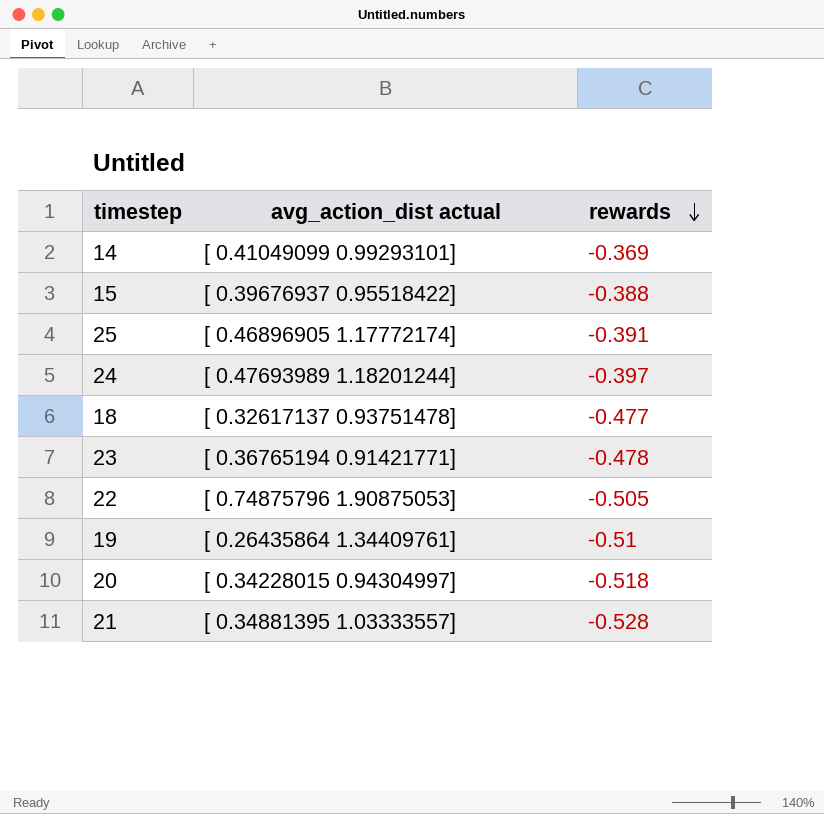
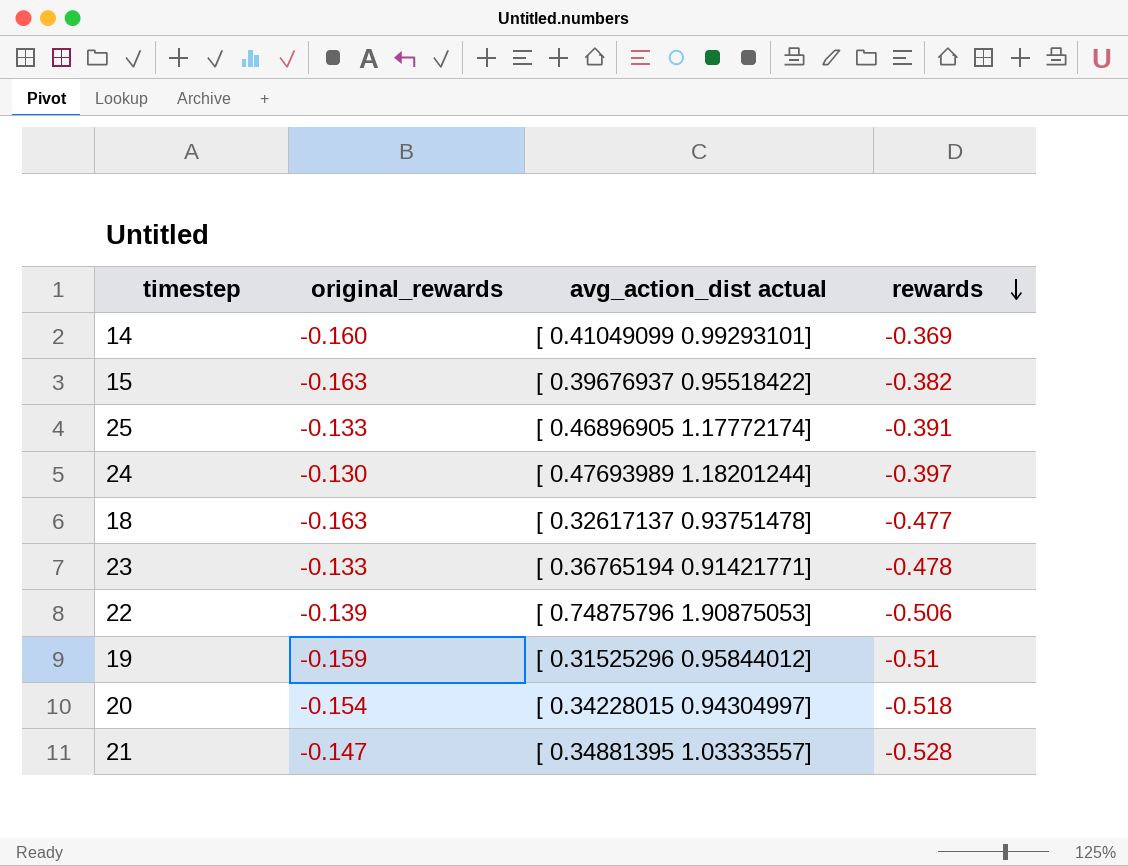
column original_rewards | position: none -> 2
15 | rewards: -0.388 -> -0.382
22 | rewards: -0.505 -> -0.506
19 | avg_action_dist actual: [ 0.26435864 1.34409761] -> [ 0.31525296 0.95844012]

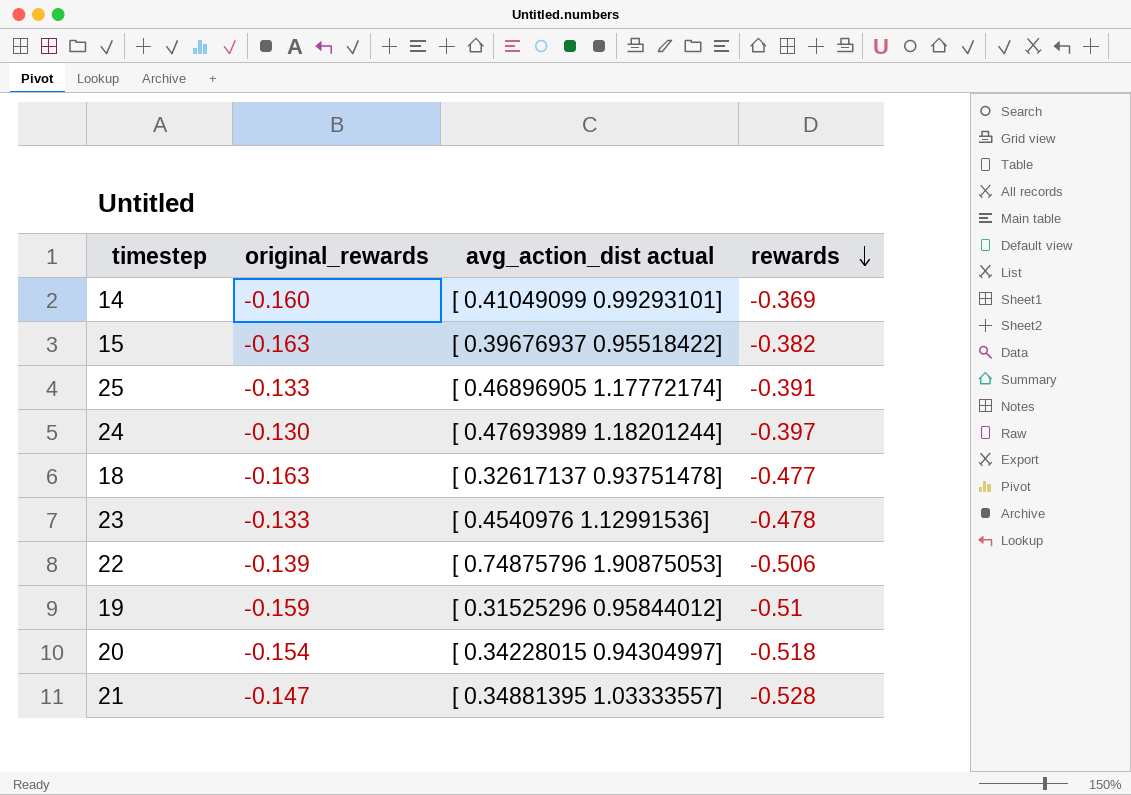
23 | avg_action_dist actual: [ 0.36765194 0.91421771] -> [ 0.4540976 1.12991536]

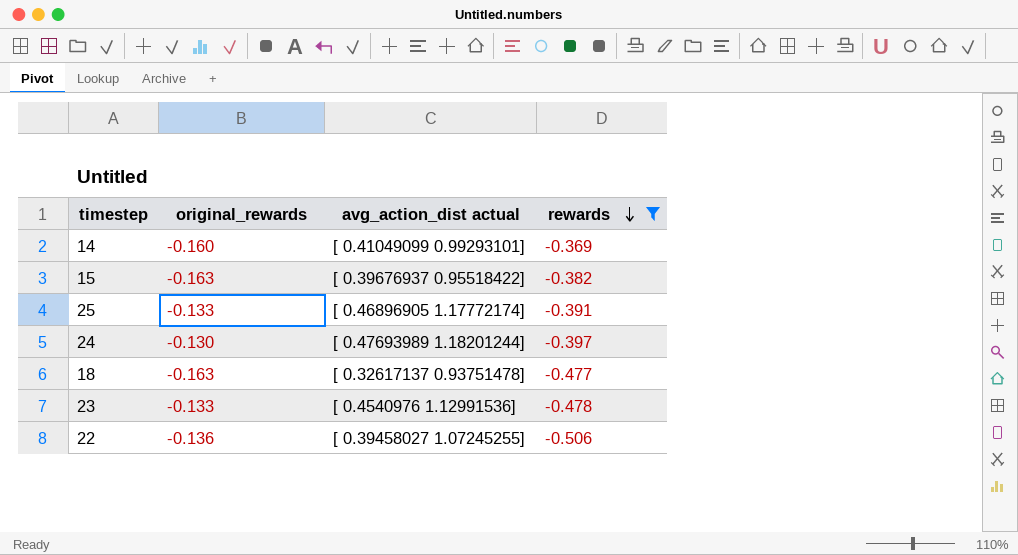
filter: none -> rewards >= -0.506
22 | original_rewards: -0.139 -> -0.136
22 | avg_action_dist actual: [ 0.74875796 1.90875053] -> [ 0.39458027 1.07245255]

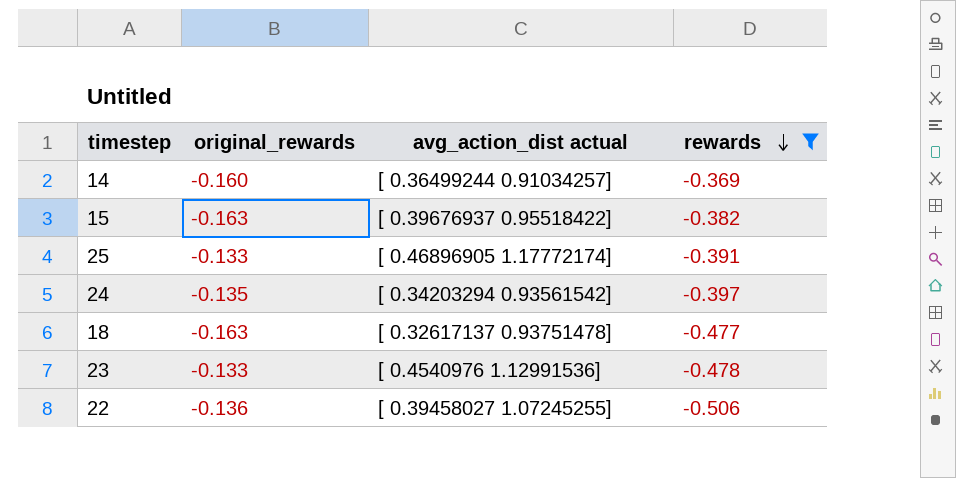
14 | avg_action_dist actual: [ 0.41049099 0.99293101] -> [ 0.36499244 0.91034257]
24 | original_rewards: -0.130 -> -0.135
24 | avg_action_dist actual: [ 0.47693989 1.18201244] -> [ 0.34203294 0.93561542]

